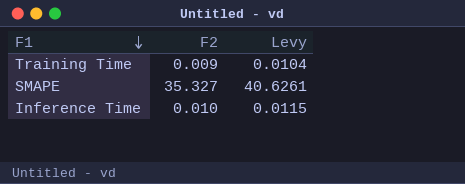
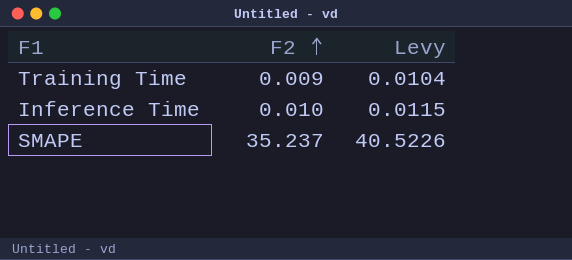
row order: F1 descending -> F2 ascending
SMAPE | F2: 35.327 -> 35.237
SMAPE | Levy: 40.6261 -> 40.5226

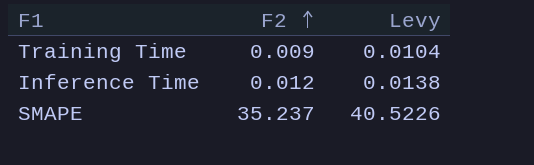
Inference Time | F2: 0.010 -> 0.012
Inference Time | Levy: 0.0115 -> 0.0138

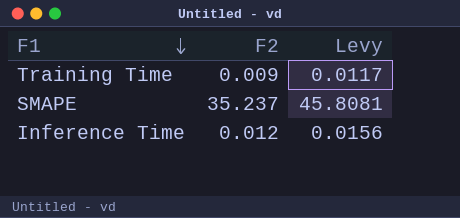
row order: F2 ascending -> F1 descending
column Levy | formula: [F2] * 1.15 -> [F2] * 1.3

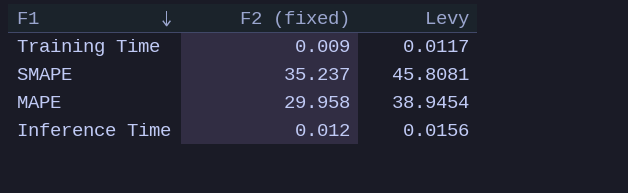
column name: F2 -> F2 (fixed)
row MAPE: none -> 29.958 | 38.9454

